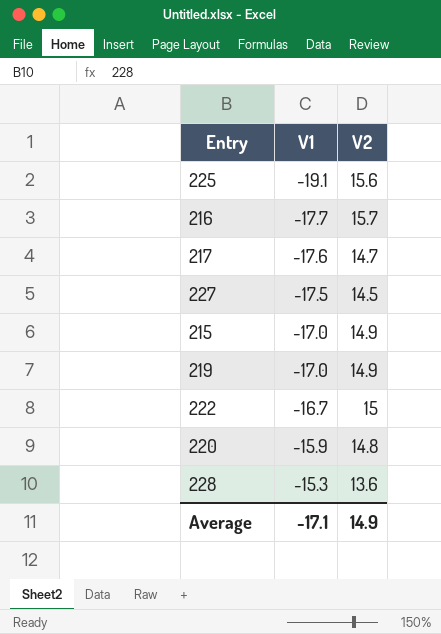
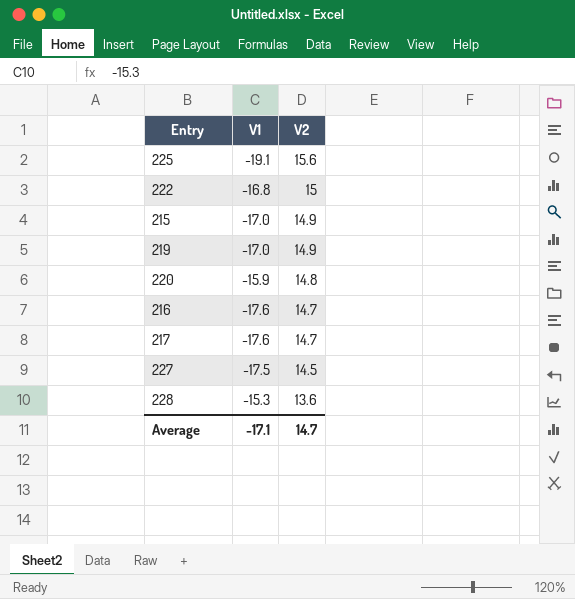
row order: V1 ascending -> V2 descending
222 | V1: -16.7 -> -16.8
216 | V1: -17.7 -> -17.6
216 | V2: 15.7 -> 14.7
Average | V2: 14.9 -> 14.7

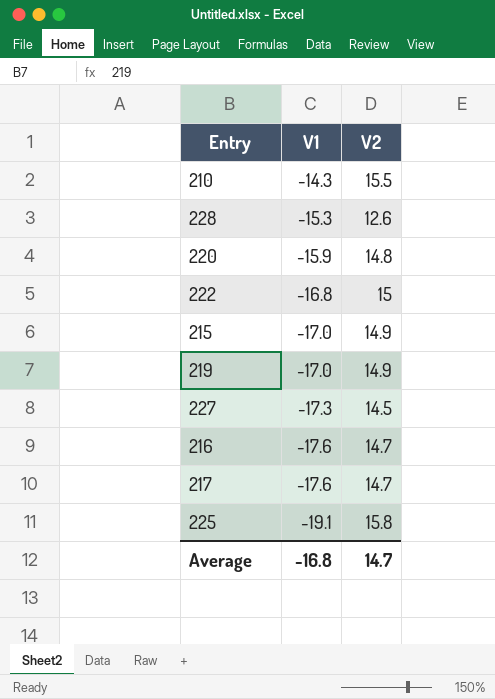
row order: V2 descending -> V1 descending
row 210: none -> -14.3 | 15.5
228 | V2: 13.6 -> 12.6
227 | V1: -17.5 -> -17.3
225 | V2: 15.6 -> 15.8
Average | V1: -17.1 -> -16.8

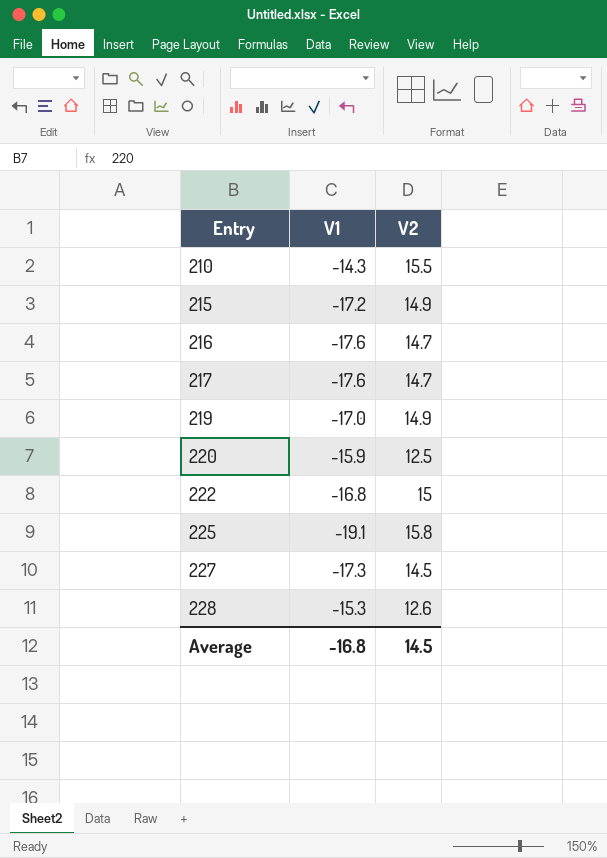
row order: V1 descending -> Entry ascending
215 | V1: -17.0 -> -17.2
220 | V2: 14.8 -> 12.5
Average | V2: 14.7 -> 14.5

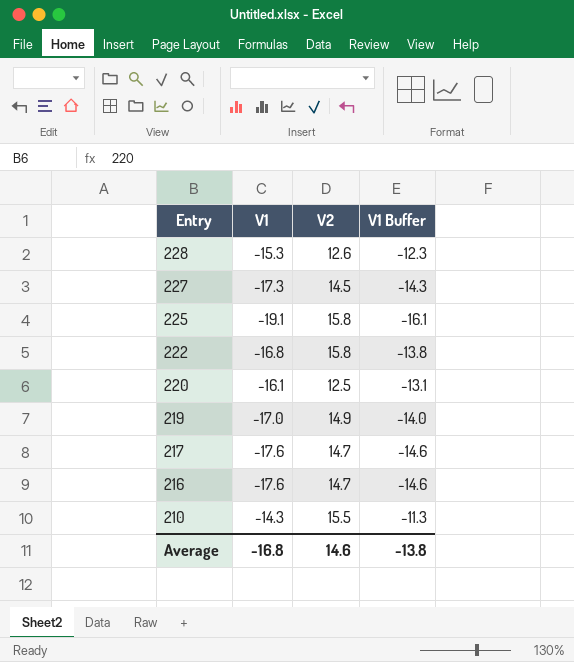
row order: Entry ascending -> Entry descending
column V1 Buffer | formula: none -> [V1] + 3
row 215: -17.2 | 14.9 -> none
222 | V2: 15 -> 15.8
220 | V1: -15.9 -> -16.1
Average | V2: 14.5 -> 14.6

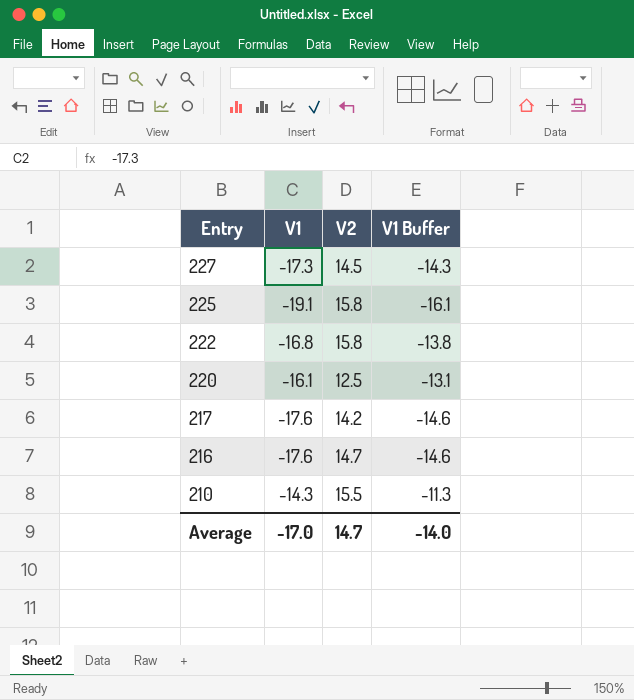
row 228: -15.3 | 12.6 | -12.3 -> none
row 219: -17.0 | 14.9 | -14.0 -> none
217 | V2: 14.7 -> 14.2
Average | V1: -16.8 -> -17.0
Average | V2: 14.6 -> 14.7
Average | V1 Buffer: -13.8 -> -14.0

